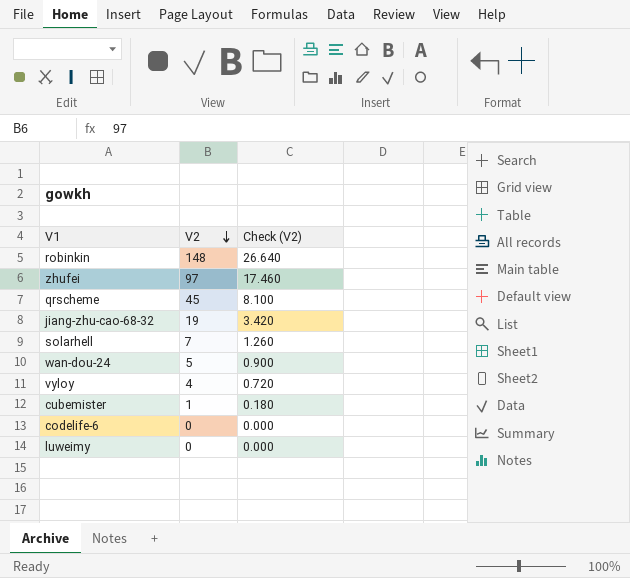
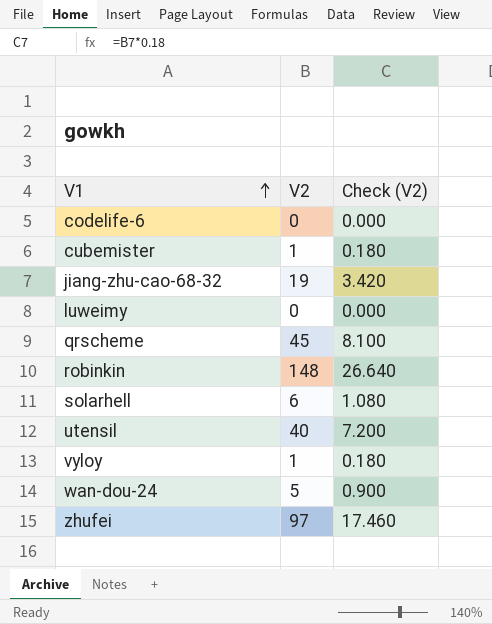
row order: V2 descending -> V1 ascending
solarhell | V2: 7 -> 6
solarhell | Check (V2): 1.260 -> 1.080
row utensil: none -> 40 | 7.200
vyloy | V2: 4 -> 1
vyloy | Check (V2): 0.720 -> 0.180

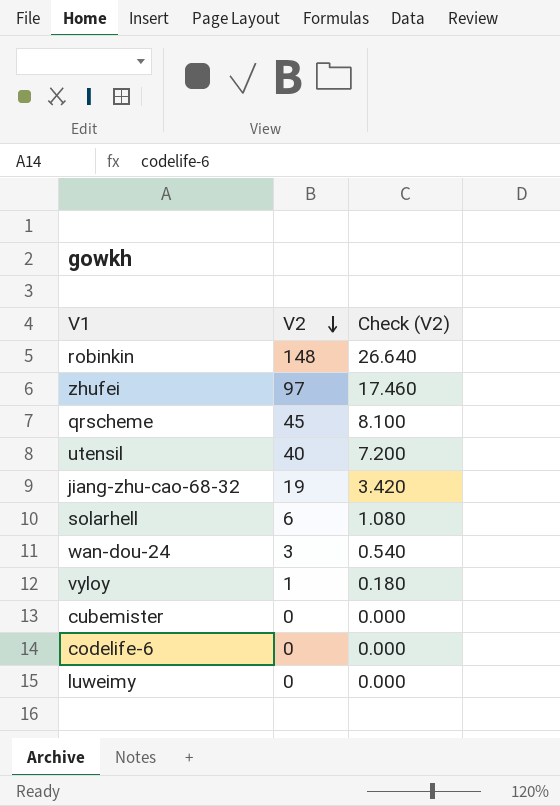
row order: V1 ascending -> V2 descending
wan-dou-24 | V2: 5 -> 3
wan-dou-24 | Check (V2): 0.900 -> 0.540
cubemister | V2: 1 -> 0
cubemister | Check (V2): 0.180 -> 0.000

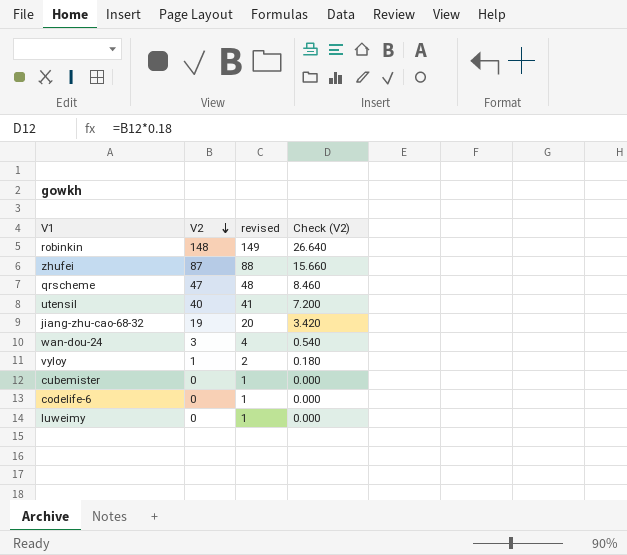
column revised | formula: none -> [V2] + 1
row solarhell: 6 | 1.080 -> none
zhufei | V2: 97 -> 87
zhufei | Check (V2): 17.460 -> 15.660
qrscheme | V2: 45 -> 47
qrscheme | Check (V2): 8.100 -> 8.460

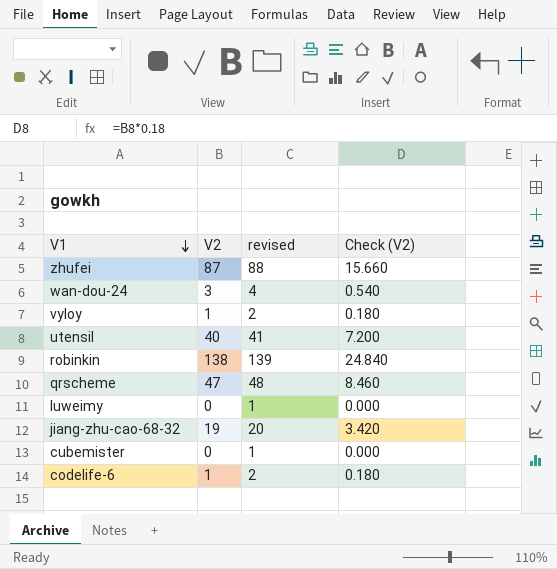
row order: V2 descending -> V1 descending
robinkin | V2: 148 -> 138
robinkin | revised: 149 -> 139
robinkin | Check (V2): 26.640 -> 24.840
codelife-6 | V2: 0 -> 1
codelife-6 | revised: 1 -> 2
codelife-6 | Check (V2): 0.000 -> 0.180

